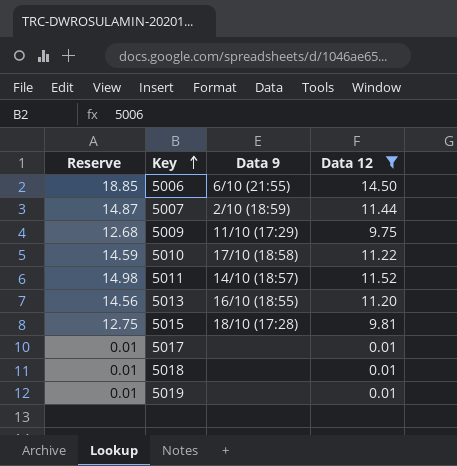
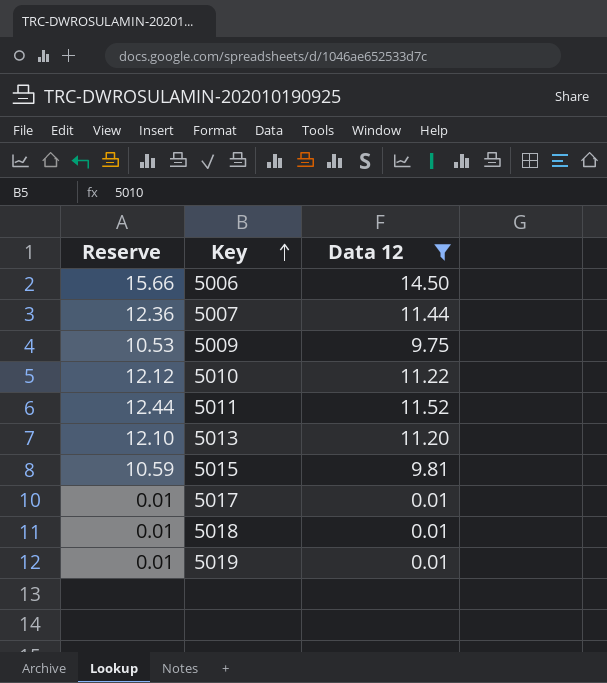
column Data 9 | position: 3 -> none
column Reserve | formula: [Data 12] * 1.3 -> [Data 12] * 1.08

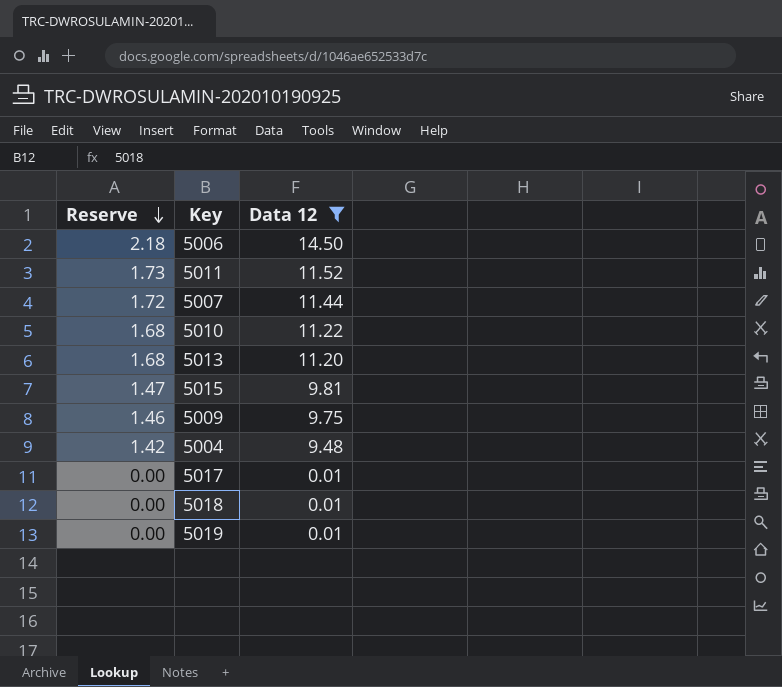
row order: Key ascending -> Reserve descending
column Reserve | formula: [Data 12] * 1.08 -> [Data 12] * 0.15
row 5004: none -> 1.42 | 9.48

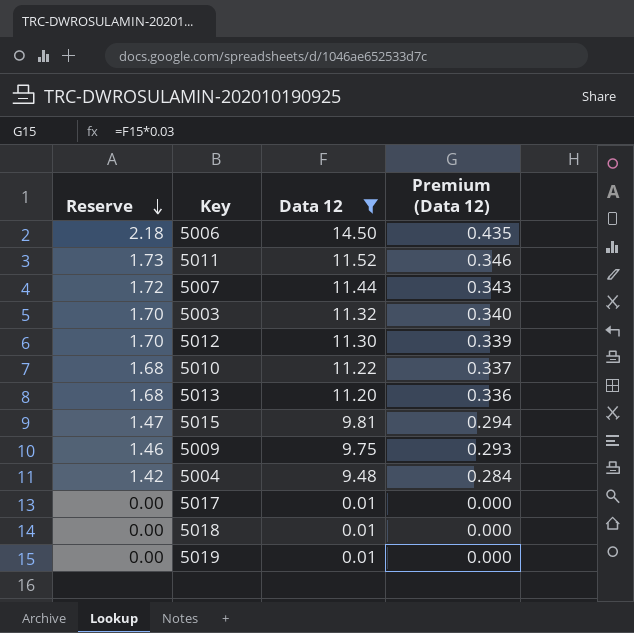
column Premium (Data 12) | formula: none -> [Data 12] * 0.03
row 5003: none -> 1.70 | 11.32 | 0.340
row 5012: none -> 1.70 | 11.30 | 0.339

